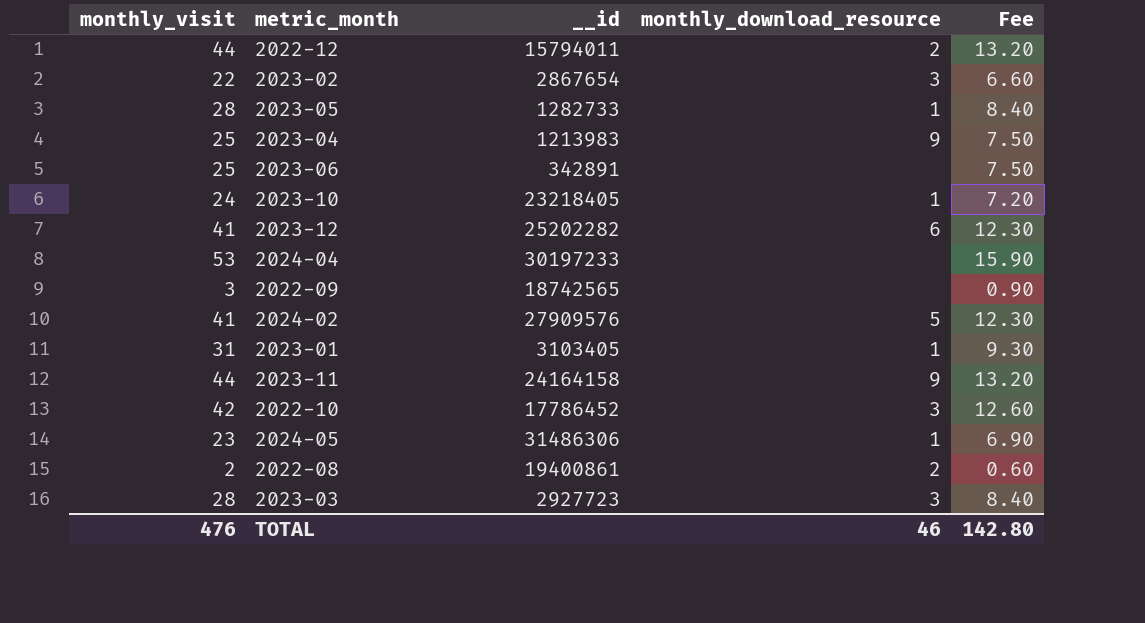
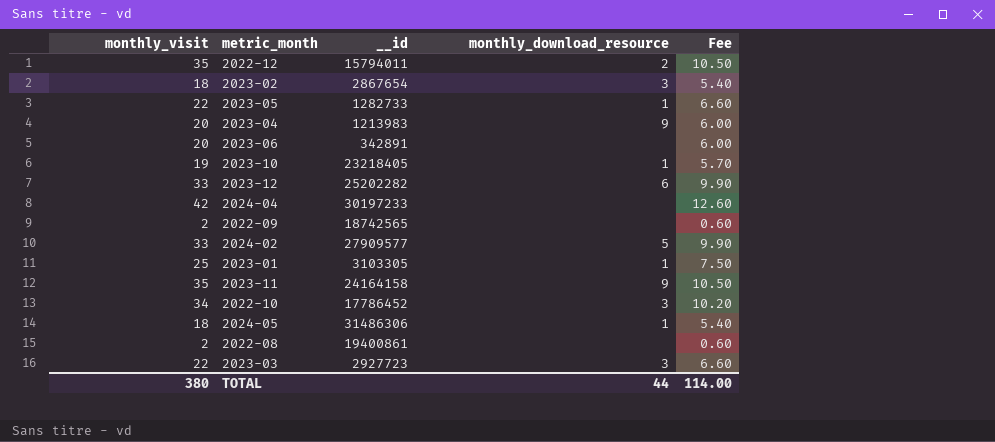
2022-12 | monthly_visit: 44 -> 35
2022-12 | Fee: 13.20 -> 10.50
2023-02 | monthly_visit: 22 -> 18
2023-02 | Fee: 6.60 -> 5.40
2023-05 | monthly_visit: 28 -> 22
2023-05 | Fee: 8.40 -> 6.60
2023-04 | monthly_visit: 25 -> 20
2023-04 | Fee: 7.50 -> 6.00
2023-06 | monthly_visit: 25 -> 20
2023-06 | Fee: 7.50 -> 6.00
2023-10 | monthly_visit: 24 -> 19
2023-10 | Fee: 7.20 -> 5.70
2023-12 | monthly_visit: 41 -> 33
2023-12 | Fee: 12.30 -> 9.90
2024-04 | monthly_visit: 53 -> 42
2024-04 | Fee: 15.90 -> 12.60
2022-09 | monthly_visit: 3 -> 2
2022-09 | Fee: 0.90 -> 0.60
2024-02 | monthly_visit: 41 -> 33
2024-02 | __id: 27909576 -> 27909577
2024-02 | Fee: 12.30 -> 9.90
2023-01 | monthly_visit: 31 -> 25
2023-01 | __id: 3103405 -> 3103305
2023-01 | Fee: 9.30 -> 7.50
2023-11 | monthly_visit: 44 -> 35
2023-11 | Fee: 13.20 -> 10.50
2022-10 | monthly_visit: 42 -> 34
2022-10 | Fee: 12.60 -> 10.20
2024-05 | monthly_visit: 23 -> 18
2024-05 | Fee: 6.90 -> 5.40
2022-08 | monthly_download_resource: 2 -> none
2023-03 | monthly_visit: 28 -> 22
2023-03 | Fee: 8.40 -> 6.60
TOTAL | monthly_visit: 476 -> 380
TOTAL | monthly_download_resource: 46 -> 44
TOTAL | Fee: 142.80 -> 114.00

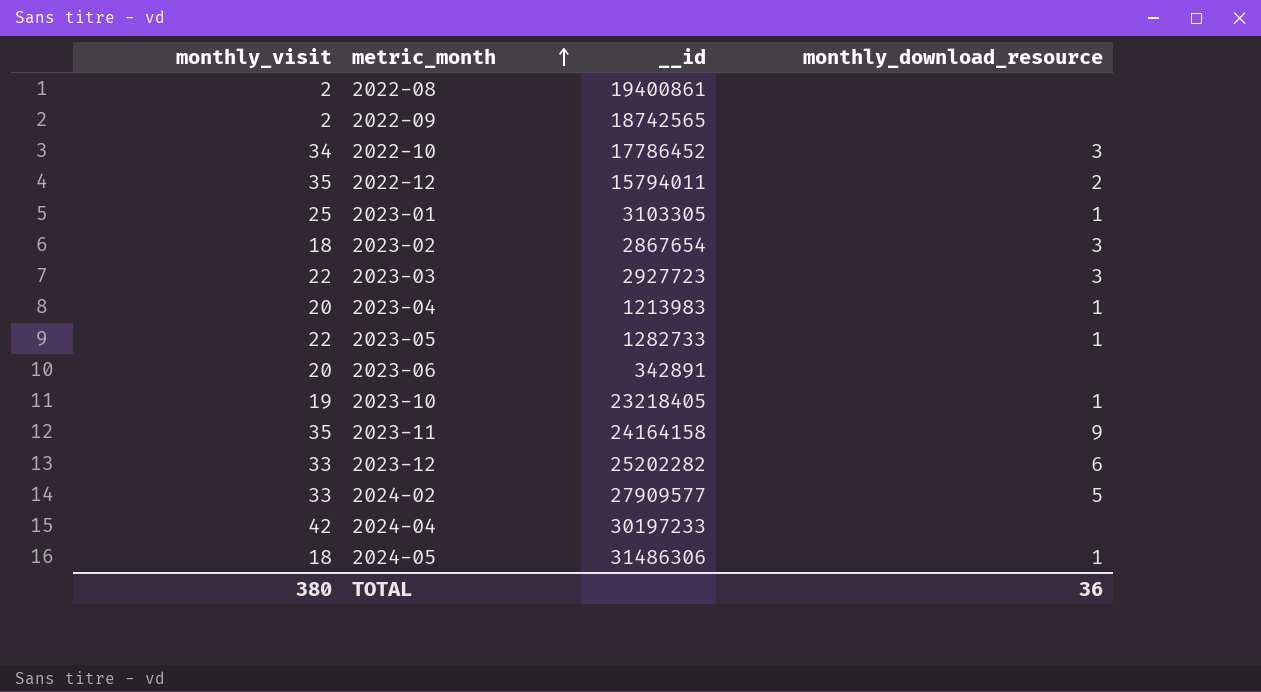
row order: none -> metric_month ascending
column Fee | formula: [monthly_visit] * 0.3 -> none
2023-04 | monthly_download_resource: 9 -> 1
TOTAL | monthly_download_resource: 44 -> 36

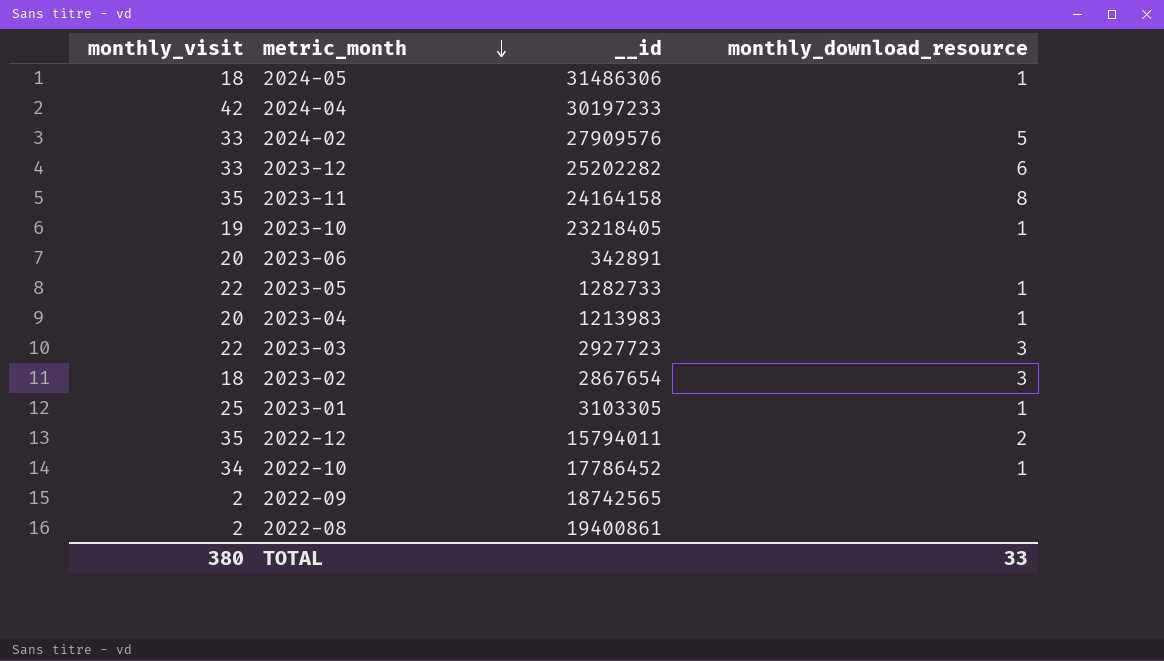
row order: metric_month ascending -> metric_month descending
2024-02 | __id: 27909577 -> 27909576
2023-11 | monthly_download_resource: 9 -> 8
2022-10 | monthly_download_resource: 3 -> 1
TOTAL | monthly_download_resource: 36 -> 33

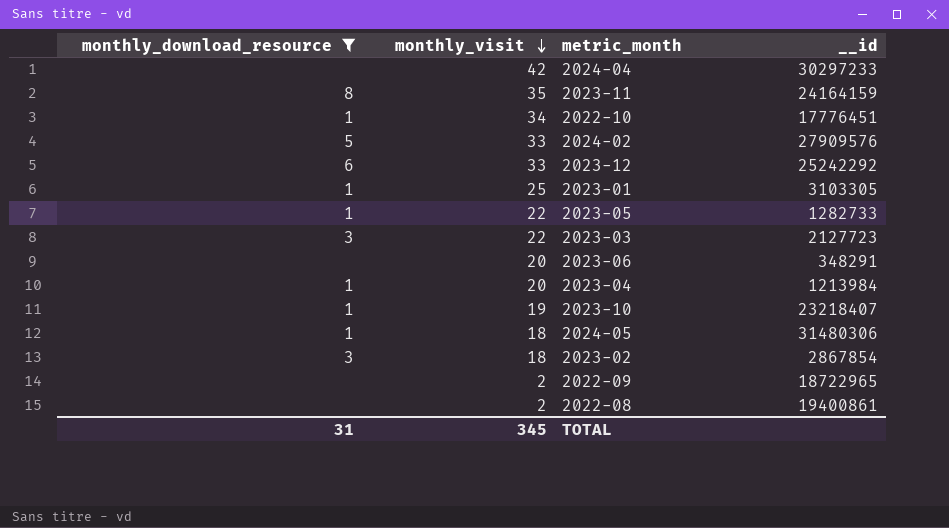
filter: none -> monthly_download_resource != 2
row order: metric_month descending -> monthly_visit descending
column monthly_download_resource | position: 4 -> 1
2024-04 | __id: 30197233 -> 30297233
2023-11 | __id: 24164158 -> 24164159
2022-10 | __id: 17786452 -> 17776451
2023-12 | __id: 25202282 -> 25242292
2023-03 | __id: 2927723 -> 2127723
2023-06 | __id: 342891 -> 348291
2023-04 | __id: 1213983 -> 1213984
2023-10 | __id: 23218405 -> 23218407
2024-05 | __id: 31486306 -> 31480306
2023-02 | __id: 2867654 -> 2867854
2022-09 | __id: 18742565 -> 18722965
TOTAL | monthly_download_resource: 33 -> 31
TOTAL | monthly_visit: 380 -> 345

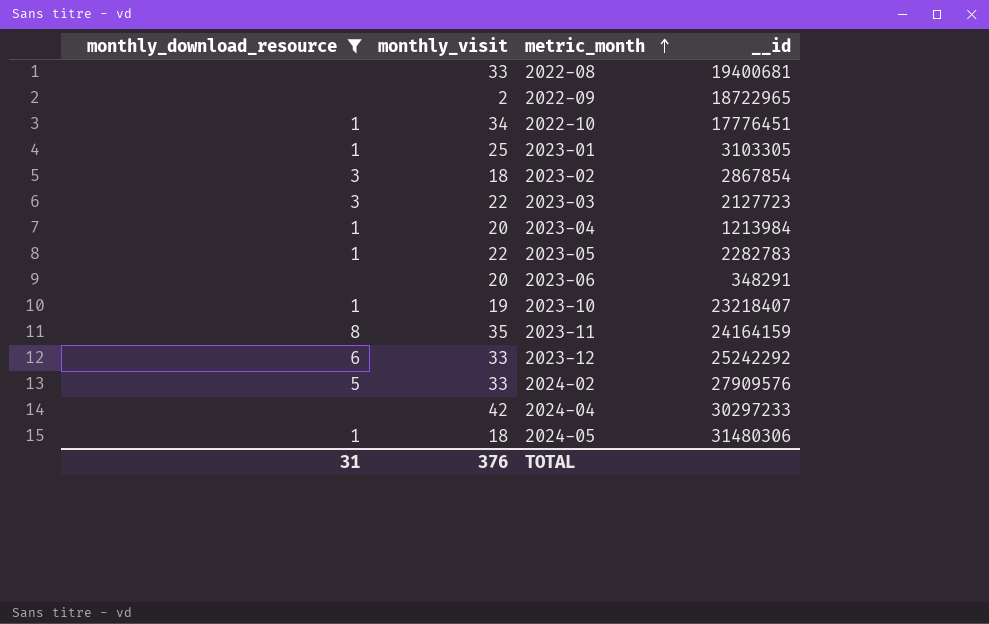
row order: monthly_visit descending -> metric_month ascending
2022-08 | monthly_visit: 2 -> 33
2022-08 | __id: 19400861 -> 19400681
2023-05 | __id: 1282733 -> 2282783
TOTAL | monthly_visit: 345 -> 376

